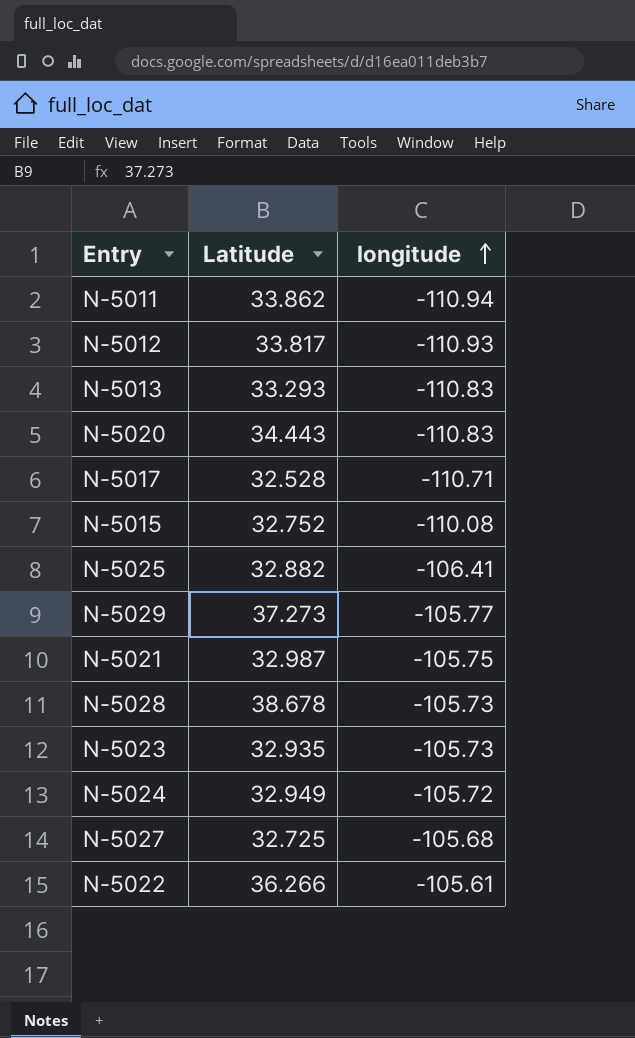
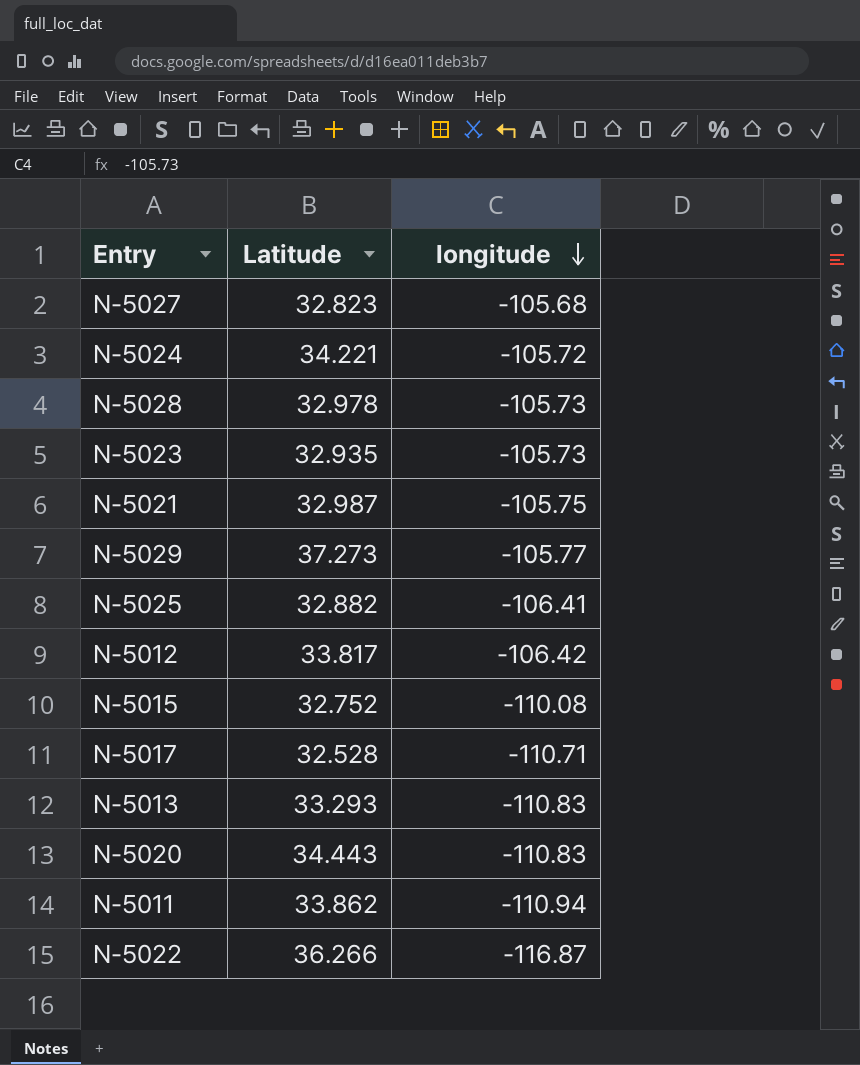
row order: longitude ascending -> longitude descending
N-5027 | Latitude: 32.725 -> 32.823
N-5024 | Latitude: 32.949 -> 34.221
N-5028 | Latitude: 38.678 -> 32.978
N-5012 | longitude: -110.93 -> -106.42
N-5022 | longitude: -105.61 -> -116.87

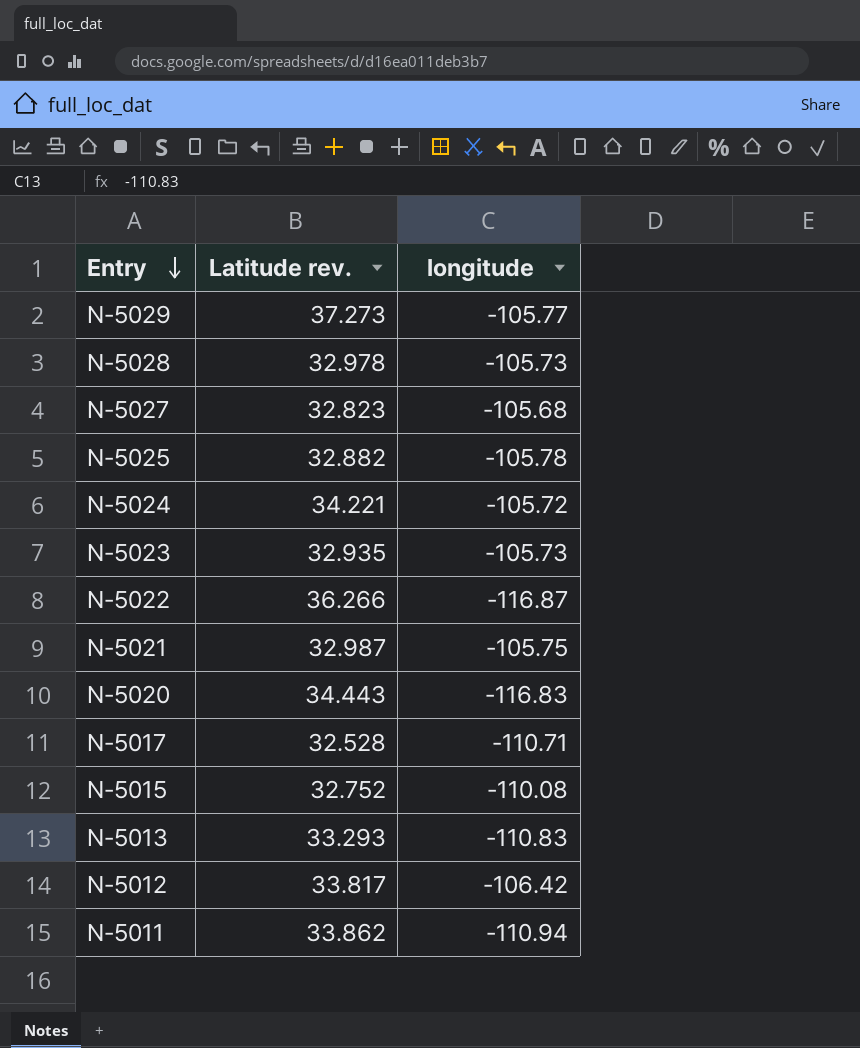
row order: longitude descending -> Entry descending
column name: Latitude -> Latitude rev.
N-5025 | longitude: -106.41 -> -105.78
N-5020 | longitude: -110.83 -> -116.83

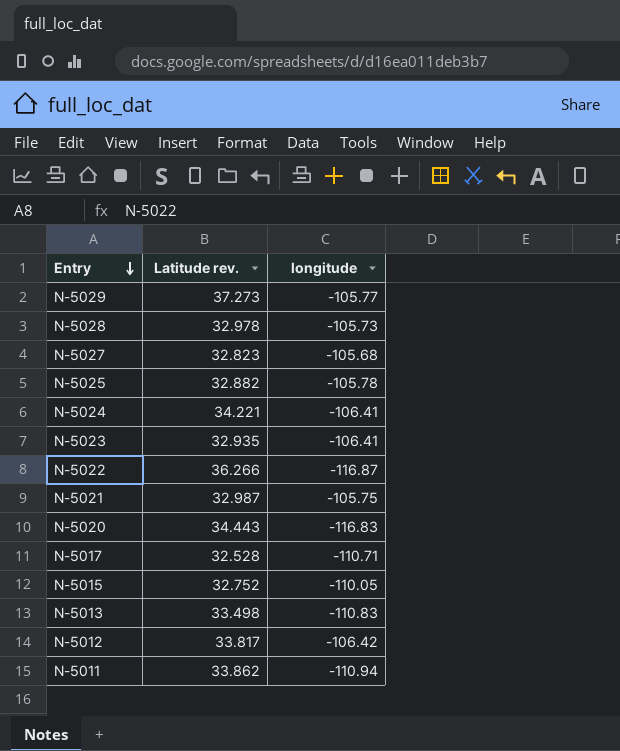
N-5024 | longitude: -105.72 -> -106.41
N-5023 | longitude: -105.73 -> -106.41
N-5015 | longitude: -110.08 -> -110.05
N-5013 | Latitude rev.: 33.293 -> 33.498

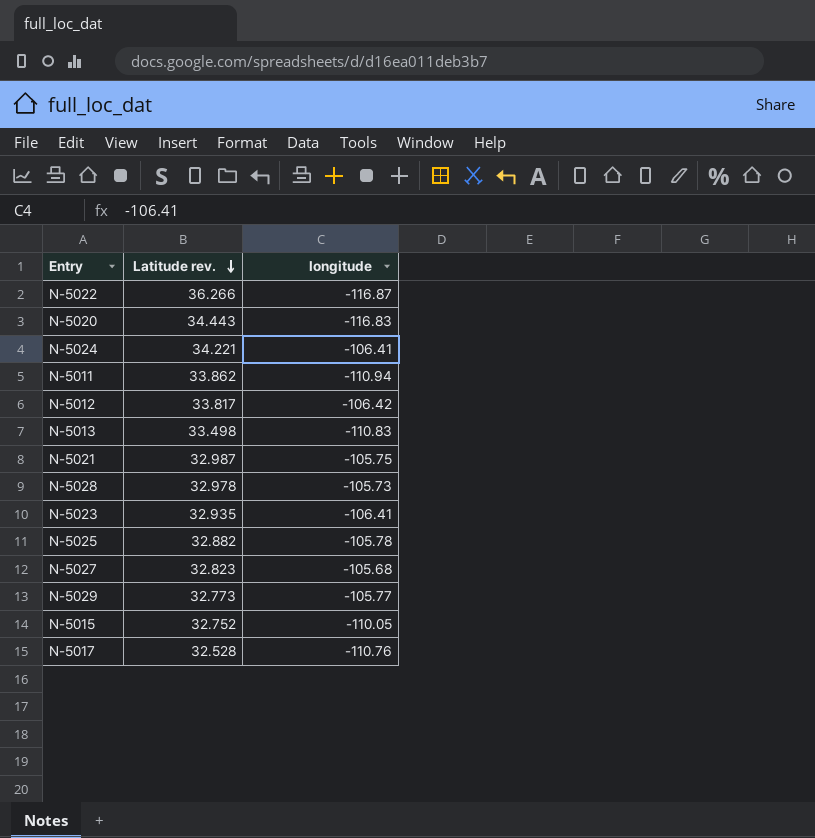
row order: Entry descending -> Latitude rev. descending
N-5029 | Latitude rev.: 37.273 -> 32.773
N-5017 | longitude: -110.71 -> -110.76

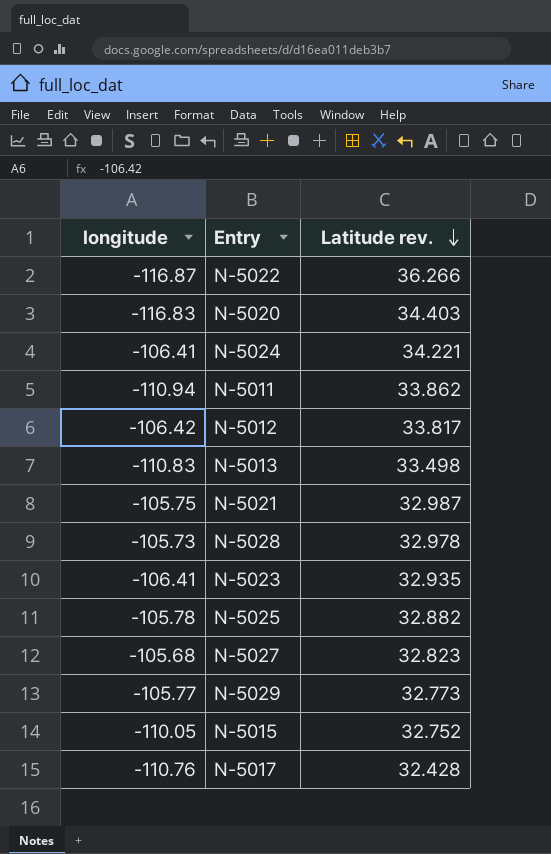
column longitude | position: 3 -> 1
N-5020 | Latitude rev.: 34.443 -> 34.403
N-5017 | Latitude rev.: 32.528 -> 32.428

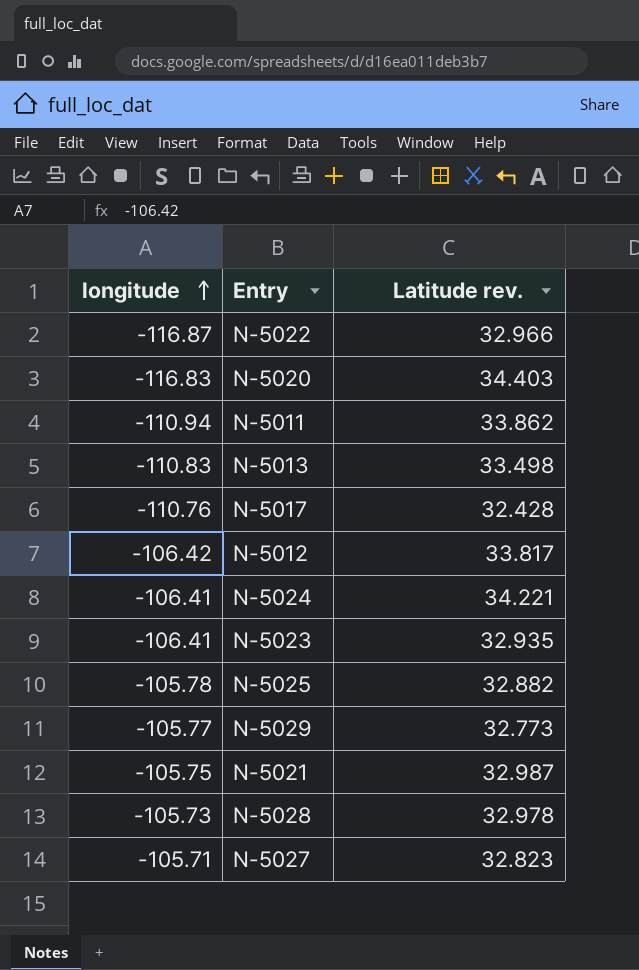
row order: Latitude rev. descending -> longitude ascending
row N-5015: -110.05 | 32.752 -> none
N-5022 | Latitude rev.: 36.266 -> 32.966
N-5027 | longitude: -105.68 -> -105.71

